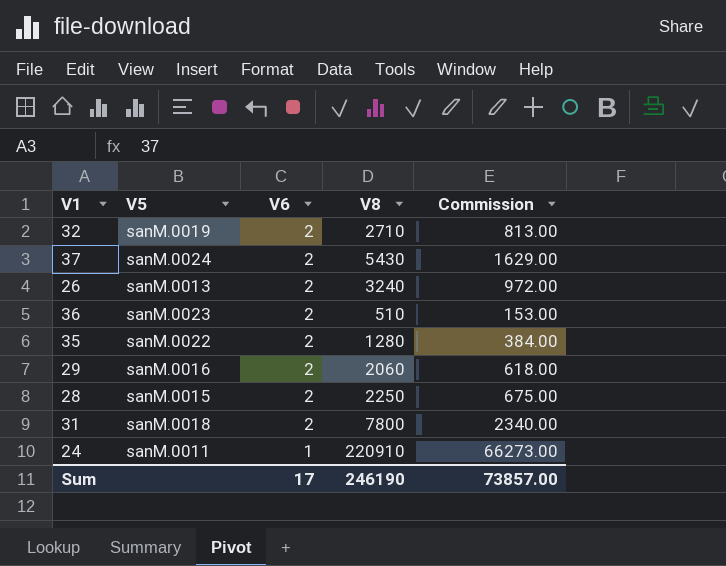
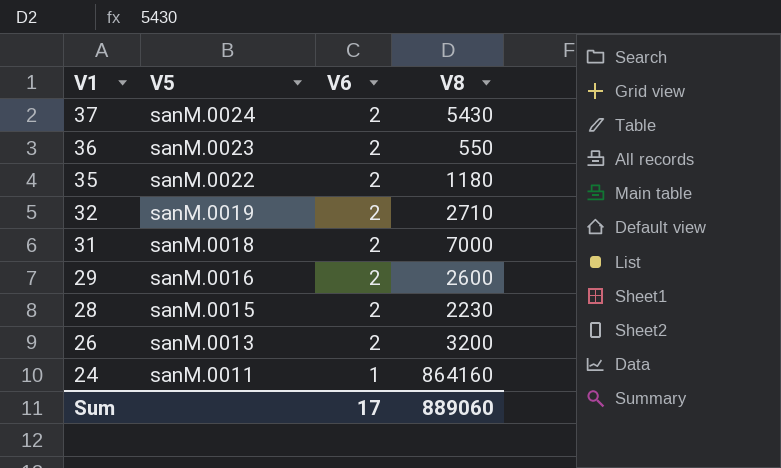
row order: V6 descending -> V1 descending
column Commission | formula: [V8] * 0.3 -> none
36 | V8: 510 -> 550
35 | V8: 1280 -> 1180
31 | V8: 7800 -> 7000
29 | V8: 2060 -> 2600
28 | V8: 2250 -> 2230
26 | V8: 3240 -> 3200
24 | V8: 220910 -> 864160
Sum | V8: 246190 -> 889060

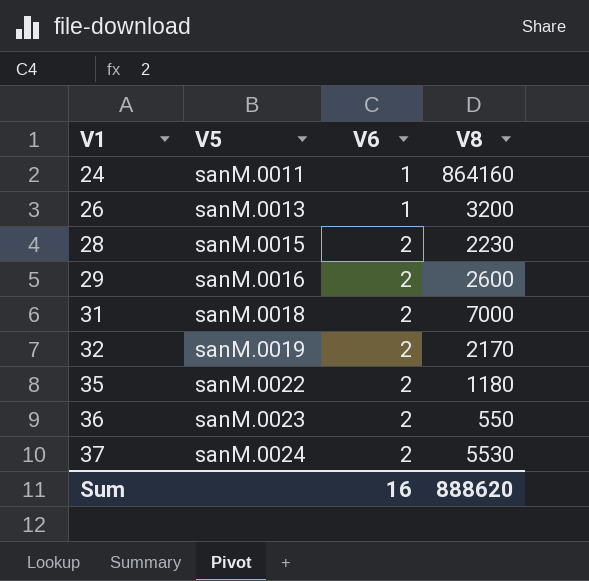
row order: V1 descending -> V1 ascending
26 | V6: 2 -> 1
32 | V8: 2710 -> 2170
37 | V8: 5430 -> 5530
Sum | V6: 17 -> 16
Sum | V8: 889060 -> 888620

